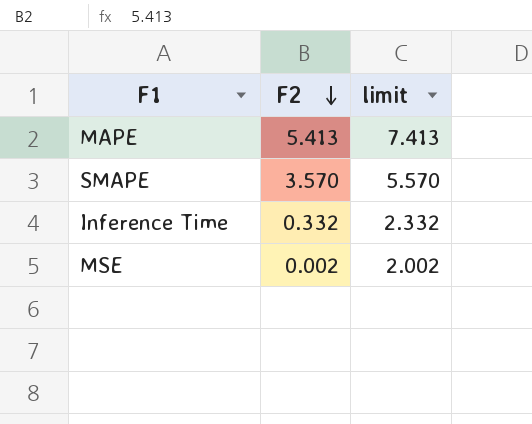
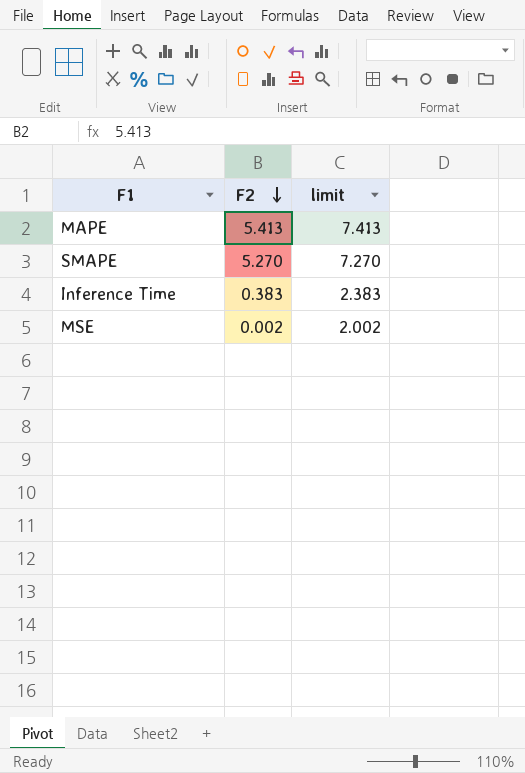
SMAPE | F2: 3.570 -> 5.270
SMAPE | limit: 5.570 -> 7.270
Inference Time | F2: 0.332 -> 0.383
Inference Time | limit: 2.332 -> 2.383

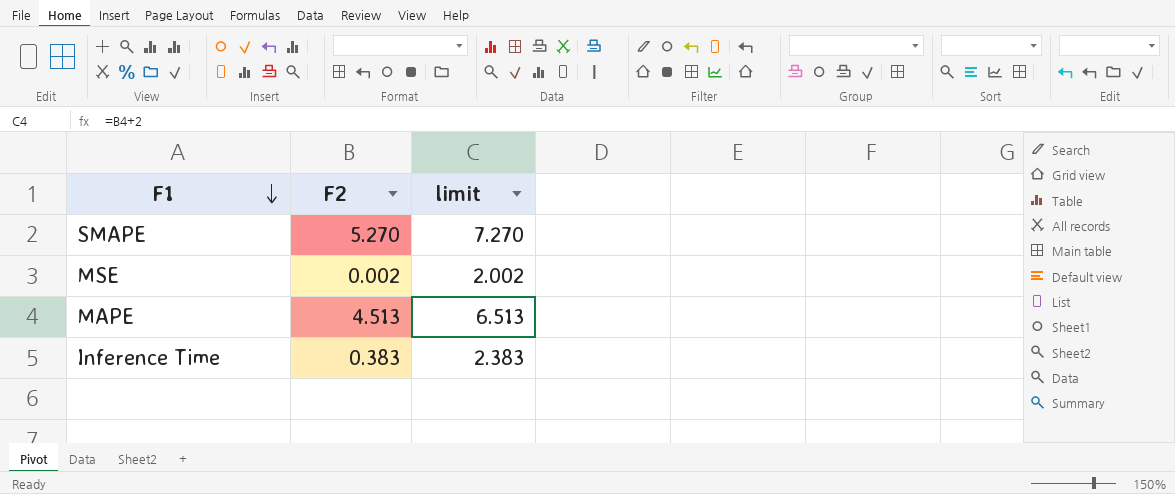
row order: F2 descending -> F1 descending
MAPE | F2: 5.413 -> 4.513
MAPE | limit: 7.413 -> 6.513

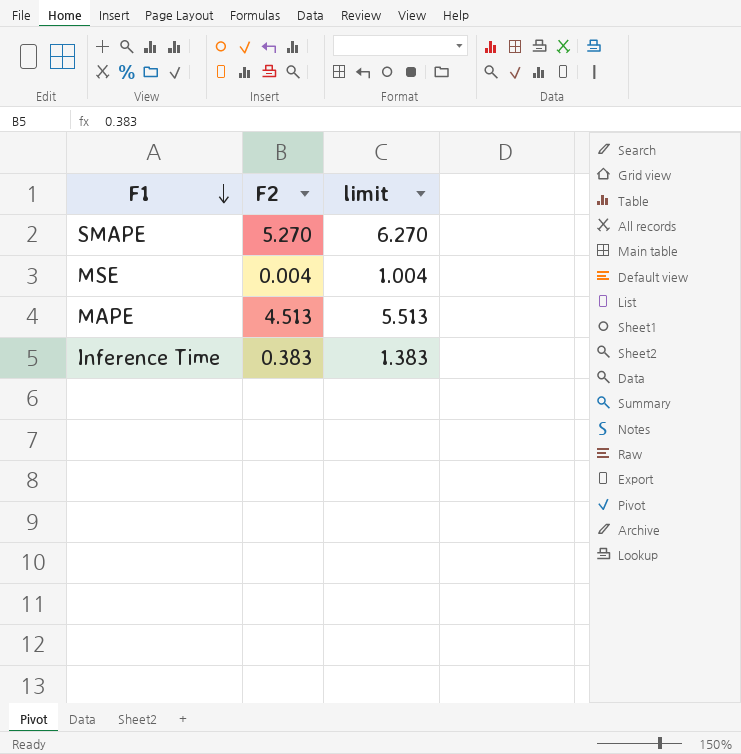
column limit | formula: [F2] + 2 -> [F2] + 1
MSE | F2: 0.002 -> 0.004

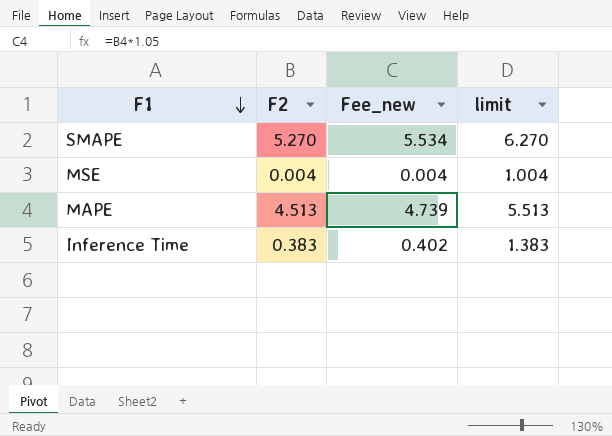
column Fee_new | formula: none -> [F2] * 1.05

